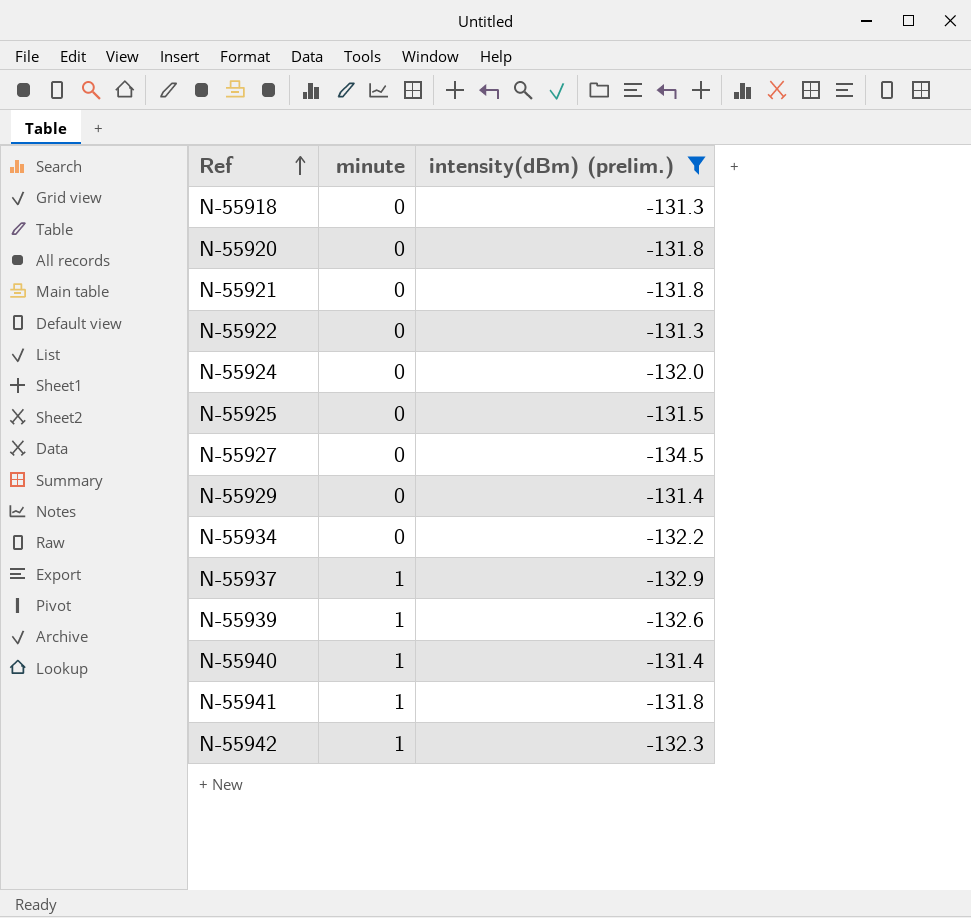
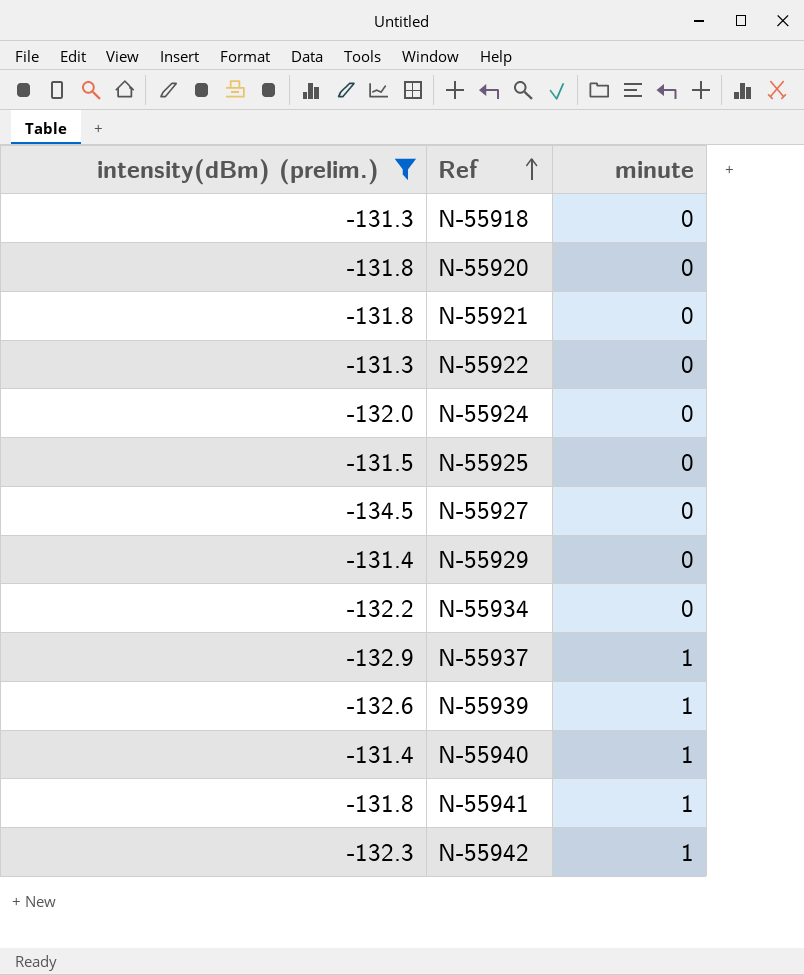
column intensity(dBm) (prelim.) | position: 3 -> 1

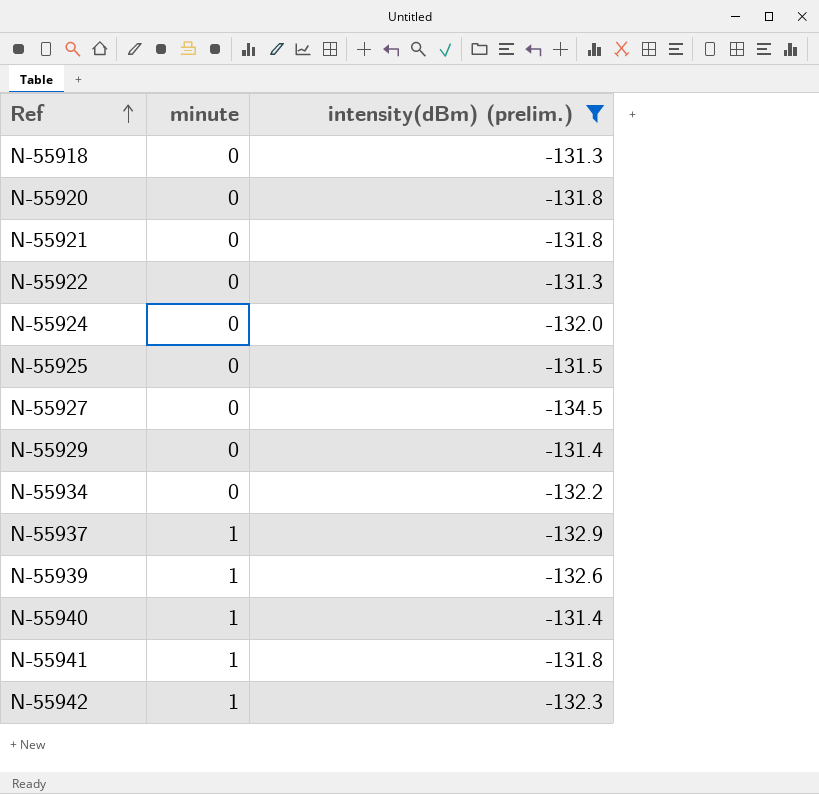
column intensity(dBm) (prelim.) | position: 1 -> 3

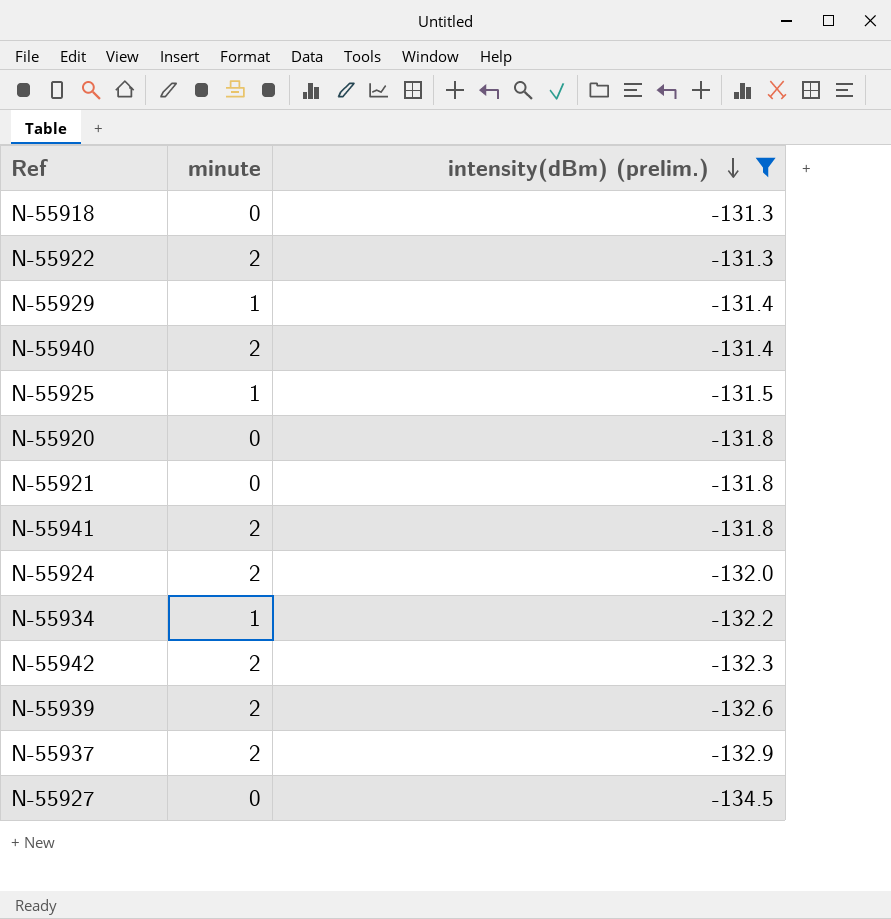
row order: Ref ascending -> intensity(dBm) (prelim.) descending
N-55922 | minute: 0 -> 2
N-55929 | minute: 0 -> 1
N-55940 | minute: 1 -> 2
N-55925 | minute: 0 -> 1
N-55941 | minute: 1 -> 2
N-55924 | minute: 0 -> 2
N-55934 | minute: 0 -> 1
N-55942 | minute: 1 -> 2
N-55939 | minute: 1 -> 2
N-55937 | minute: 1 -> 2

